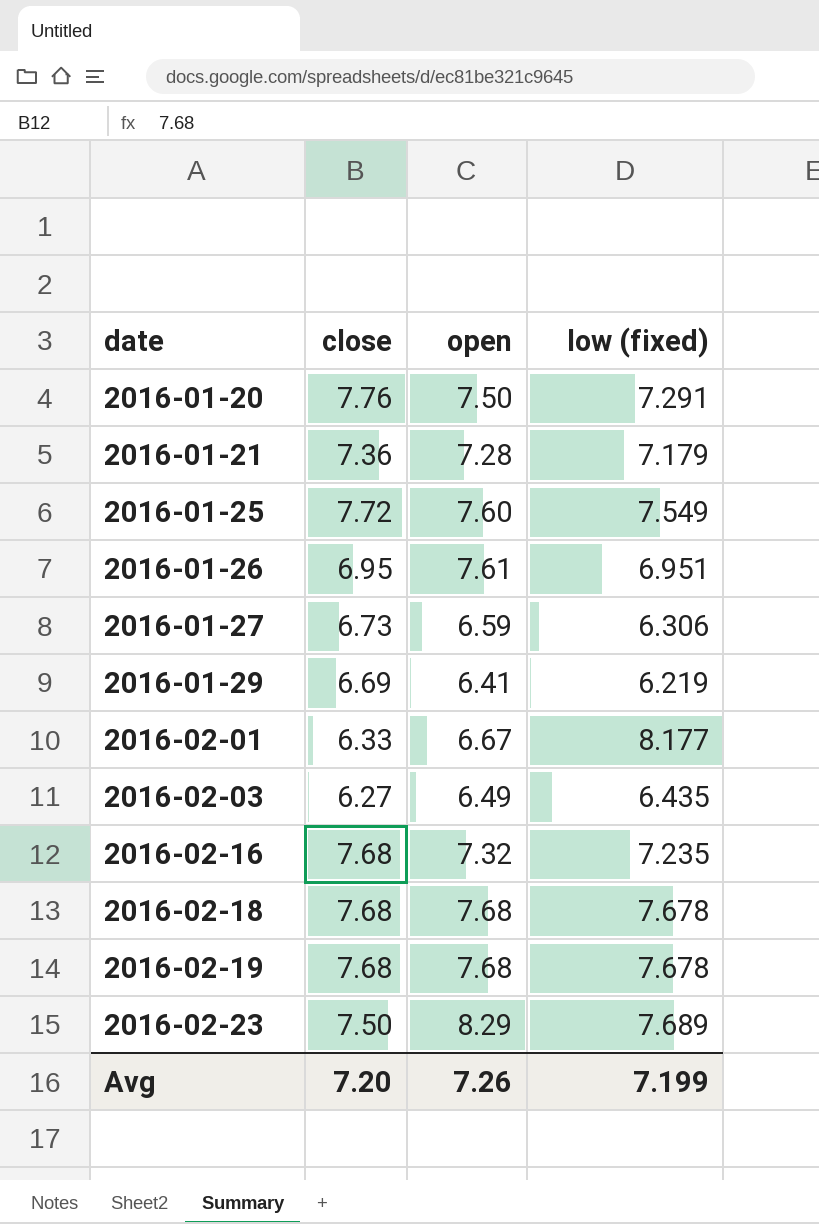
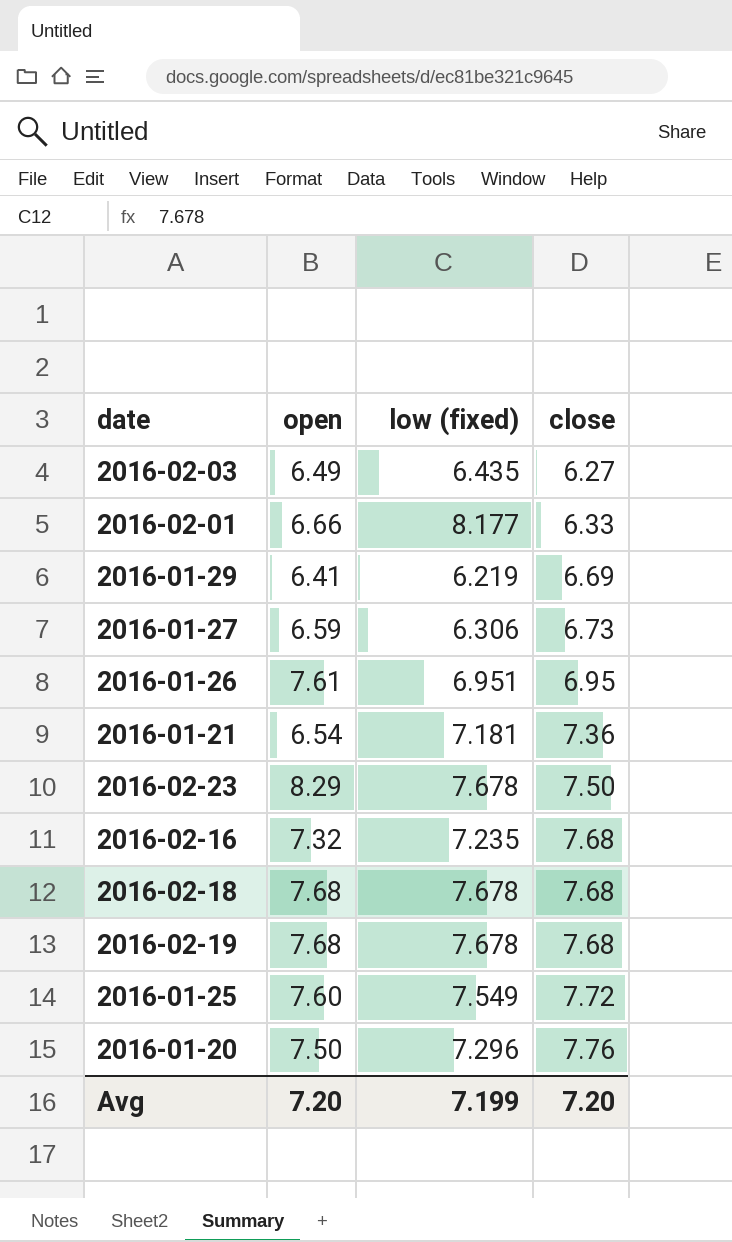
row order: date ascending -> close ascending
column close | position: 2 -> 4
2016-02-01 | open: 6.67 -> 6.66
2016-01-21 | open: 7.28 -> 6.54
2016-01-21 | low (fixed): 7.179 -> 7.181
2016-02-23 | low (fixed): 7.689 -> 7.678
2016-01-20 | low (fixed): 7.291 -> 7.296
Avg | open: 7.26 -> 7.20

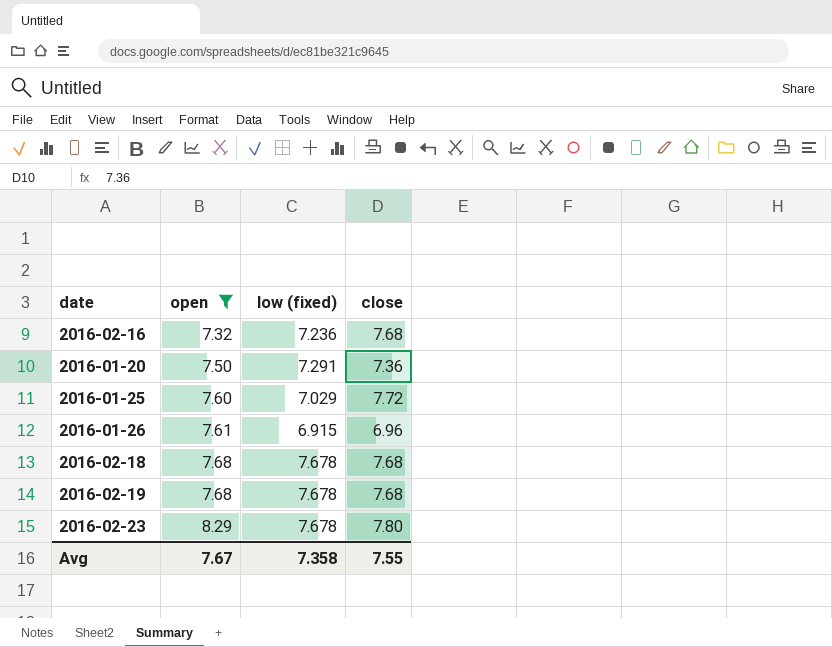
filter: none -> open >= 7.32
row order: close ascending -> open ascending
2016-02-16 | low (fixed): 7.235 -> 7.236
2016-01-20 | low (fixed): 7.296 -> 7.291
2016-01-20 | close: 7.76 -> 7.36
2016-01-25 | low (fixed): 7.549 -> 7.029
2016-01-26 | low (fixed): 6.951 -> 6.915
2016-01-26 | close: 6.95 -> 6.96
2016-02-23 | close: 7.50 -> 7.80
Avg | open: 7.20 -> 7.67
Avg | low (fixed): 7.199 -> 7.358
Avg | close: 7.20 -> 7.55

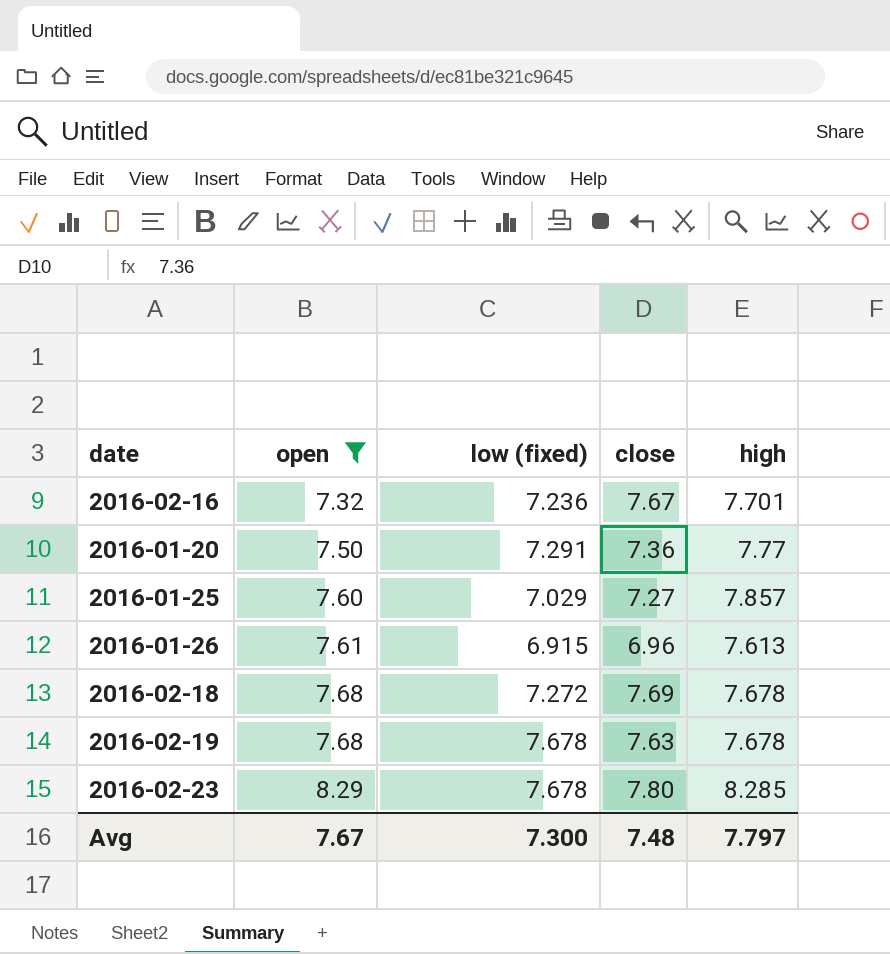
column high | position: none -> 5
2016-02-16 | close: 7.68 -> 7.67
2016-01-25 | close: 7.72 -> 7.27
2016-02-18 | low (fixed): 7.678 -> 7.272
2016-02-18 | close: 7.68 -> 7.69
2016-02-19 | close: 7.68 -> 7.63
Avg | low (fixed): 7.358 -> 7.300
Avg | close: 7.55 -> 7.48

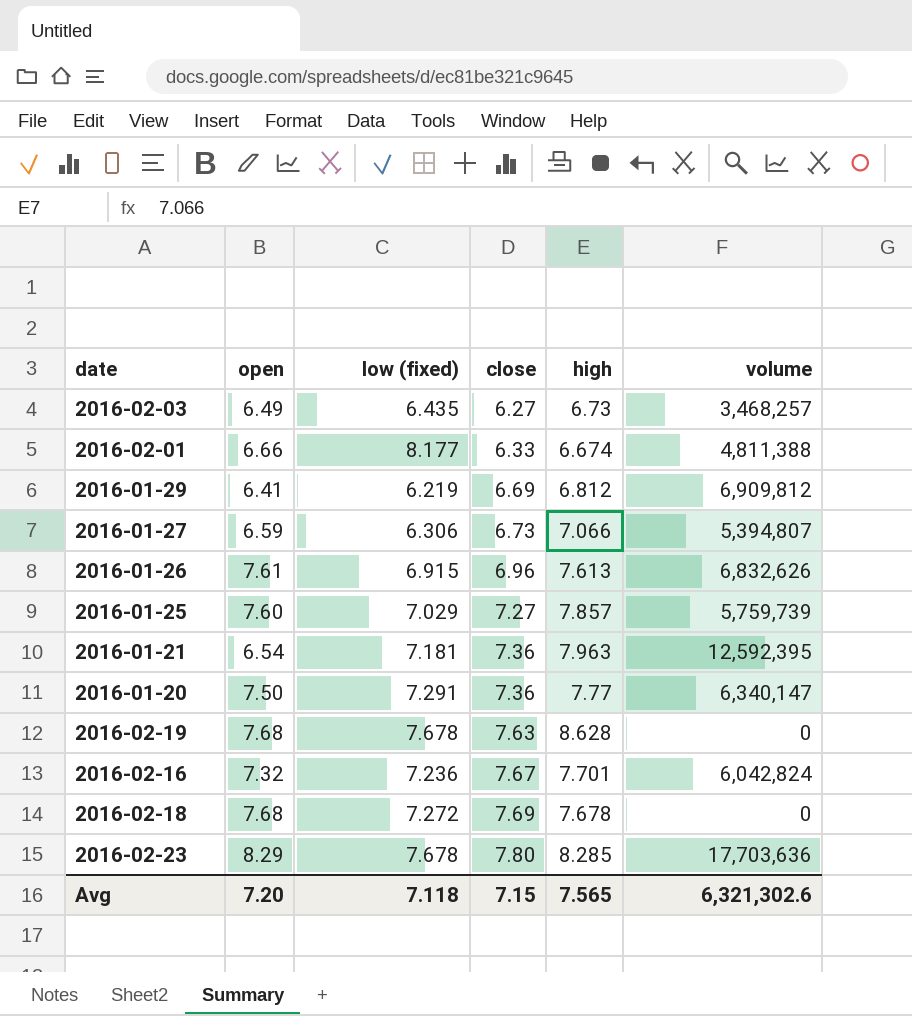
filter: open >= 7.32 -> none
row order: open ascending -> close ascending
column volume | position: none -> 6
2016-02-19 | high: 7.678 -> 8.628
Avg | open: 7.67 -> 7.20
Avg | low (fixed): 7.300 -> 7.118
Avg | close: 7.48 -> 7.15
Avg | high: 7.797 -> 7.565

